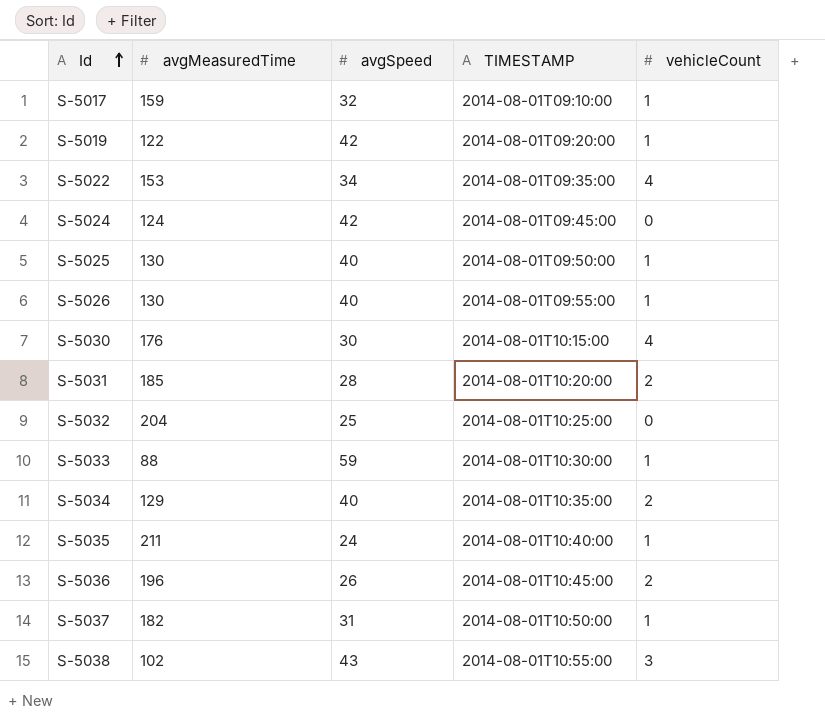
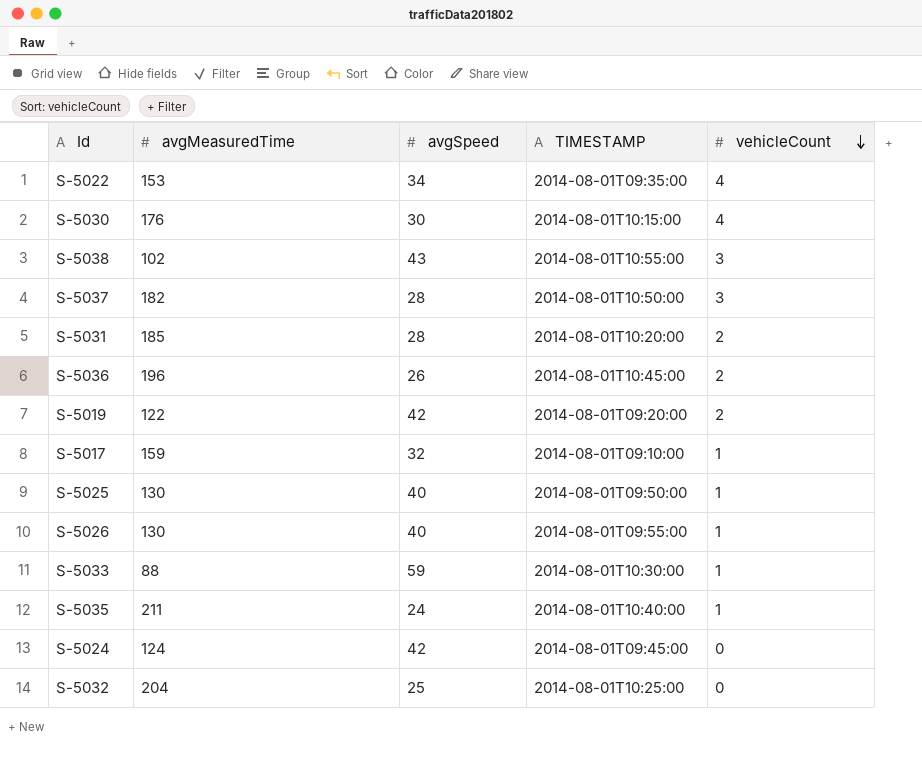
row order: Id ascending -> vehicleCount descending
row S-5034: 129 | 40 | 2014-08-01T10:35:00 | 2 -> none
S-5037 | avgSpeed: 31 -> 28
S-5037 | vehicleCount: 1 -> 3
S-5019 | vehicleCount: 1 -> 2

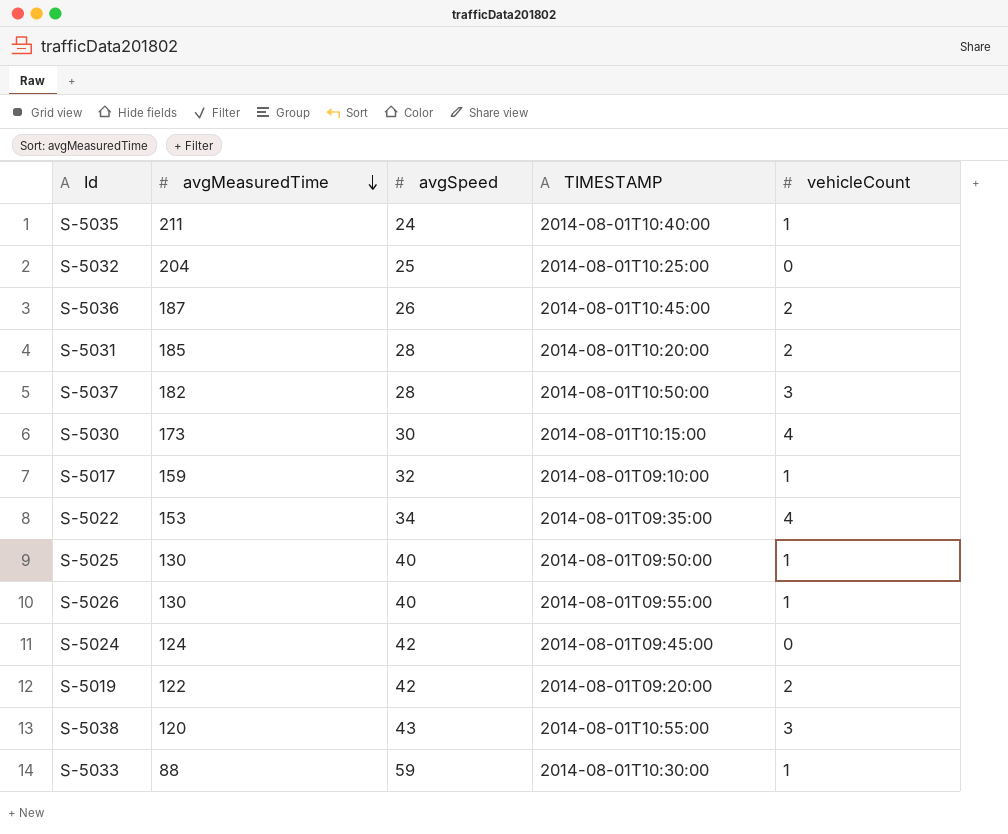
row order: vehicleCount descending -> avgMeasuredTime descending
S-5036 | avgMeasuredTime: 196 -> 187
S-5030 | avgMeasuredTime: 176 -> 173
S-5038 | avgMeasuredTime: 102 -> 120

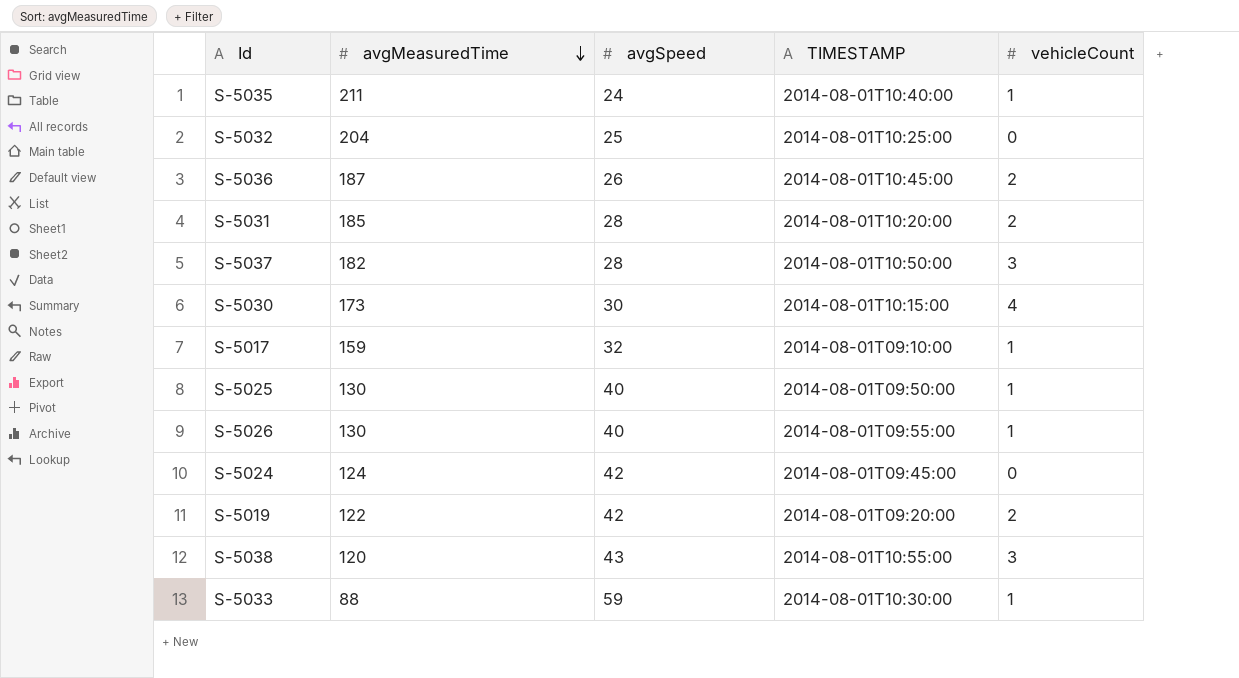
row S-5022: 153 | 34 | 2014-08-01T09:35:00 | 4 -> none

